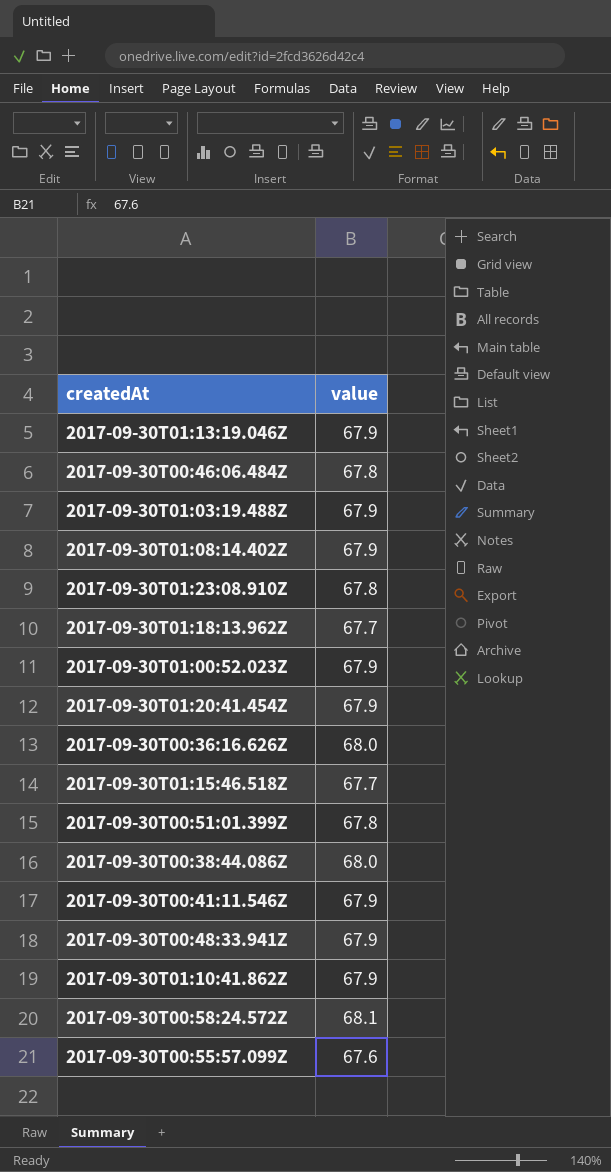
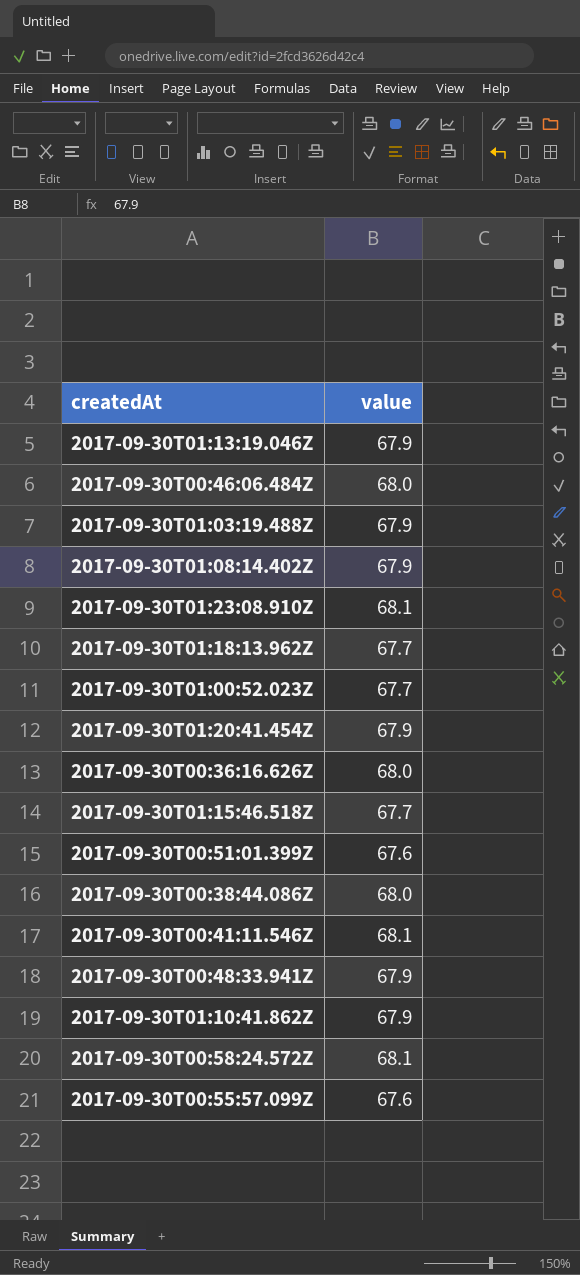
2017-09-30T00:46:06.484Z | value: 67.8 -> 68.0
2017-09-30T01:23:08.910Z | value: 67.8 -> 68.1
2017-09-30T01:00:52.023Z | value: 67.9 -> 67.7
2017-09-30T00:51:01.399Z | value: 67.8 -> 67.6
2017-09-30T00:41:11.546Z | value: 67.9 -> 68.1

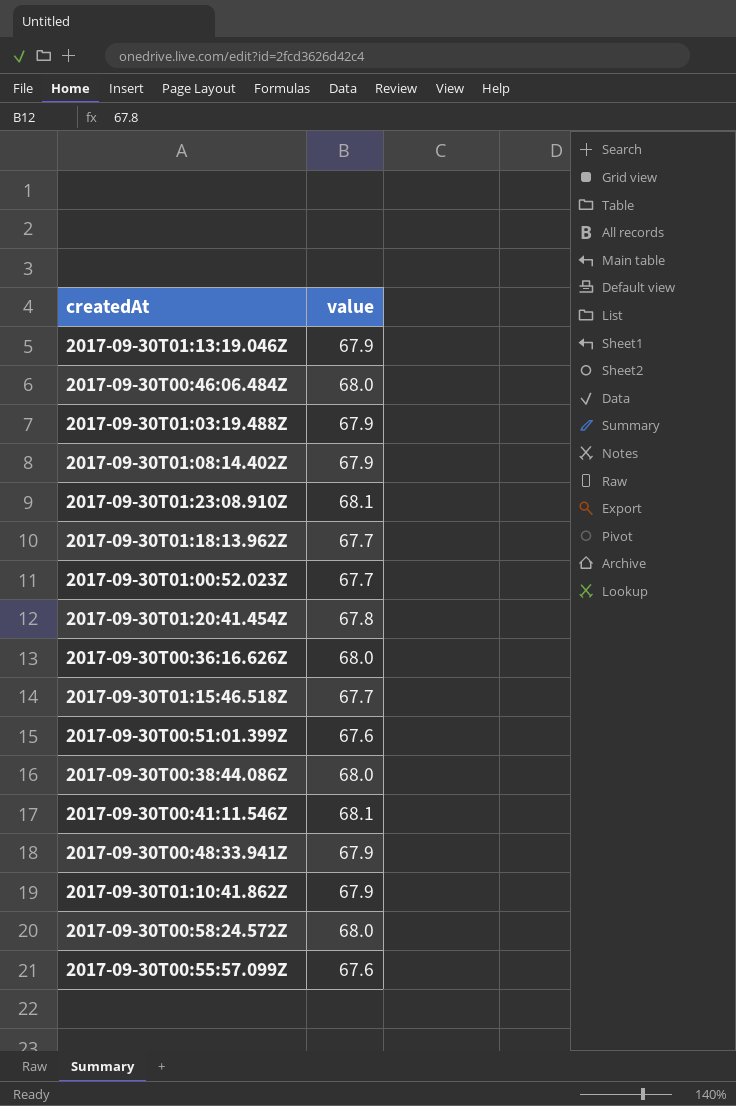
2017-09-30T01:20:41.454Z | value: 67.9 -> 67.8
2017-09-30T00:58:24.572Z | value: 68.1 -> 68.0

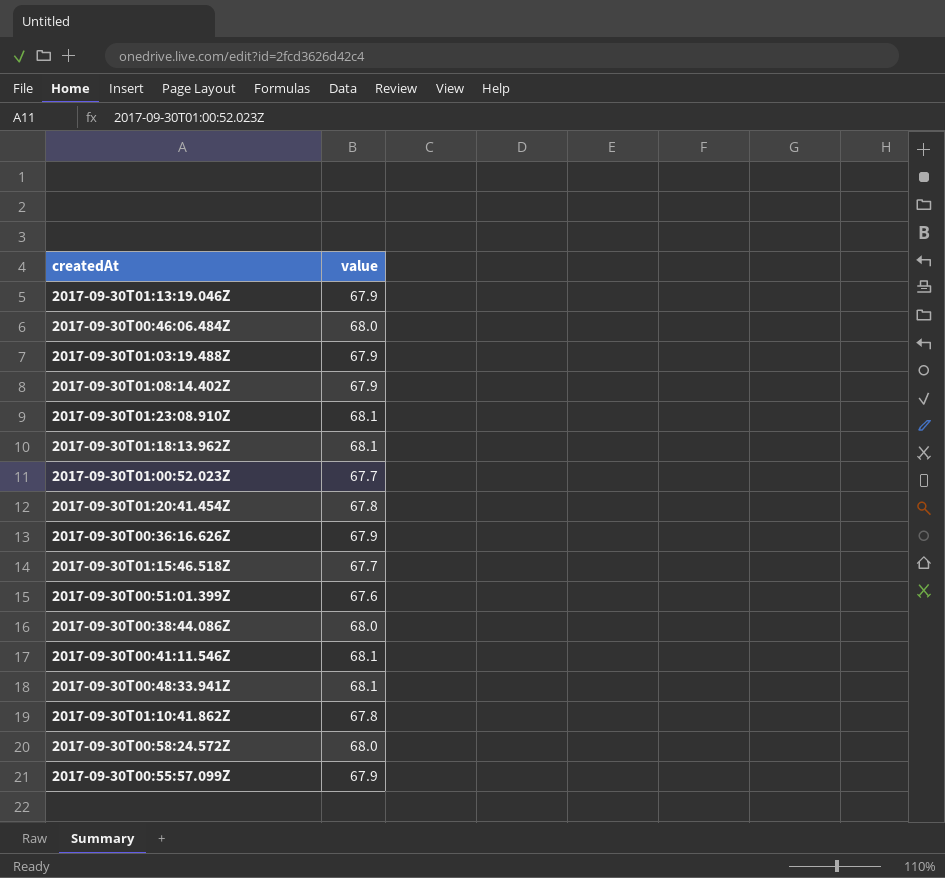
2017-09-30T01:18:13.962Z | value: 67.7 -> 68.1
2017-09-30T00:36:16.626Z | value: 68.0 -> 67.9
2017-09-30T00:48:33.941Z | value: 67.9 -> 68.1
2017-09-30T01:10:41.862Z | value: 67.9 -> 67.8
2017-09-30T00:55:57.099Z | value: 67.6 -> 67.9

